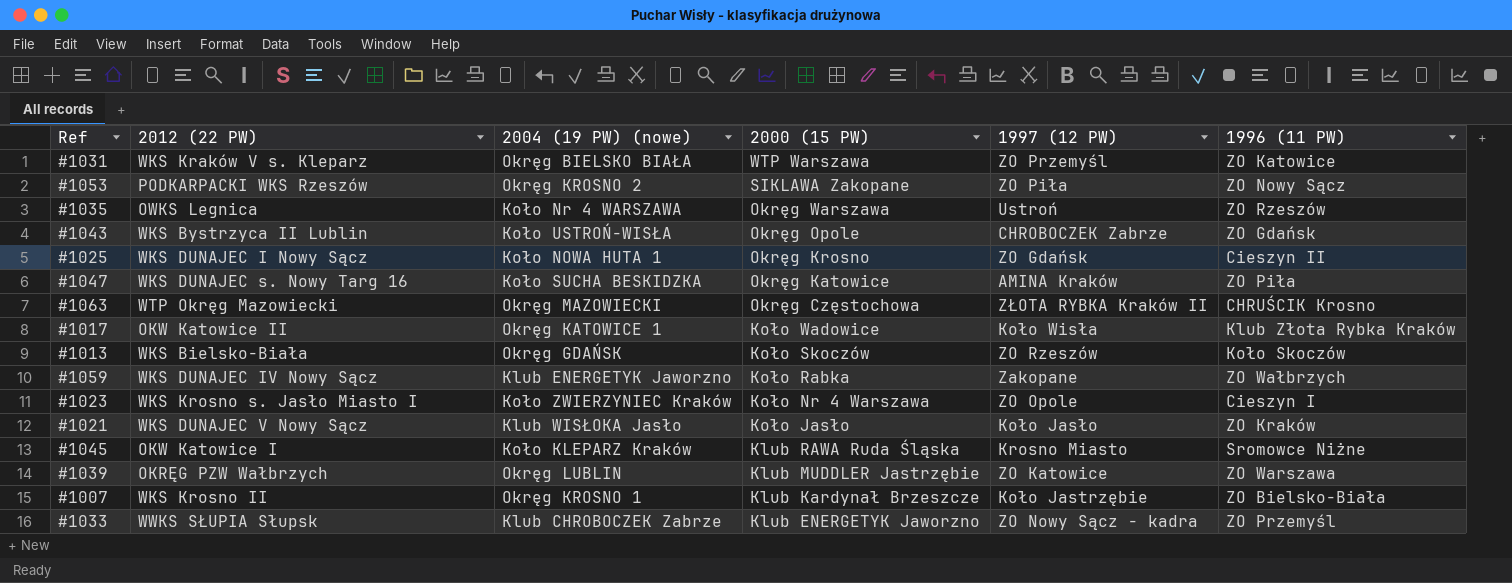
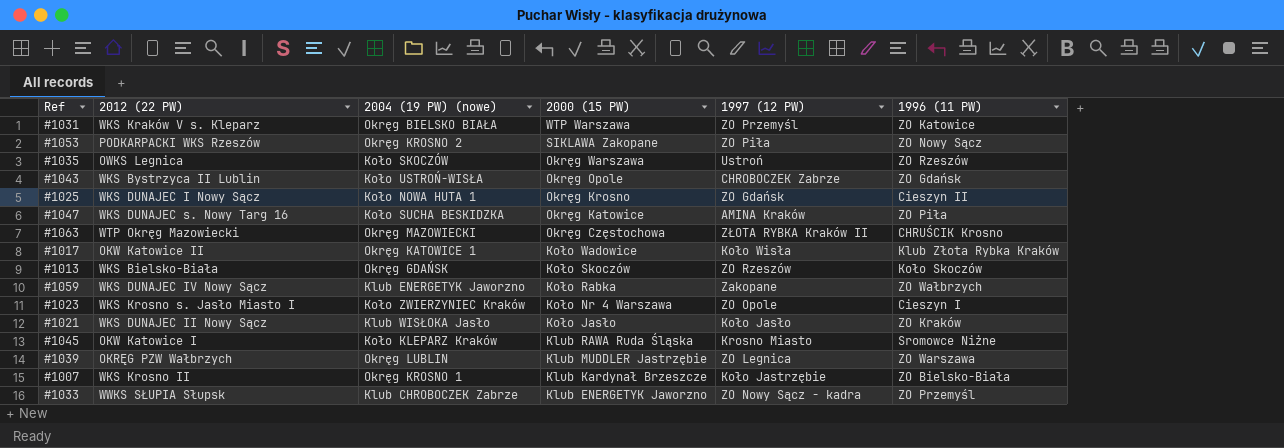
#1035 | 2004 (19 PW) (nowe): Koło Nr 4 WARSZAWA -> Koło SKOCZÓW
#1021 | 2012 (22 PW): WKS DUNAJEC V Nowy Sącz -> WKS DUNAJEC II Nowy Sącz
#1039 | 1997 (12 PW): ZO Katowice -> ZO Legnica

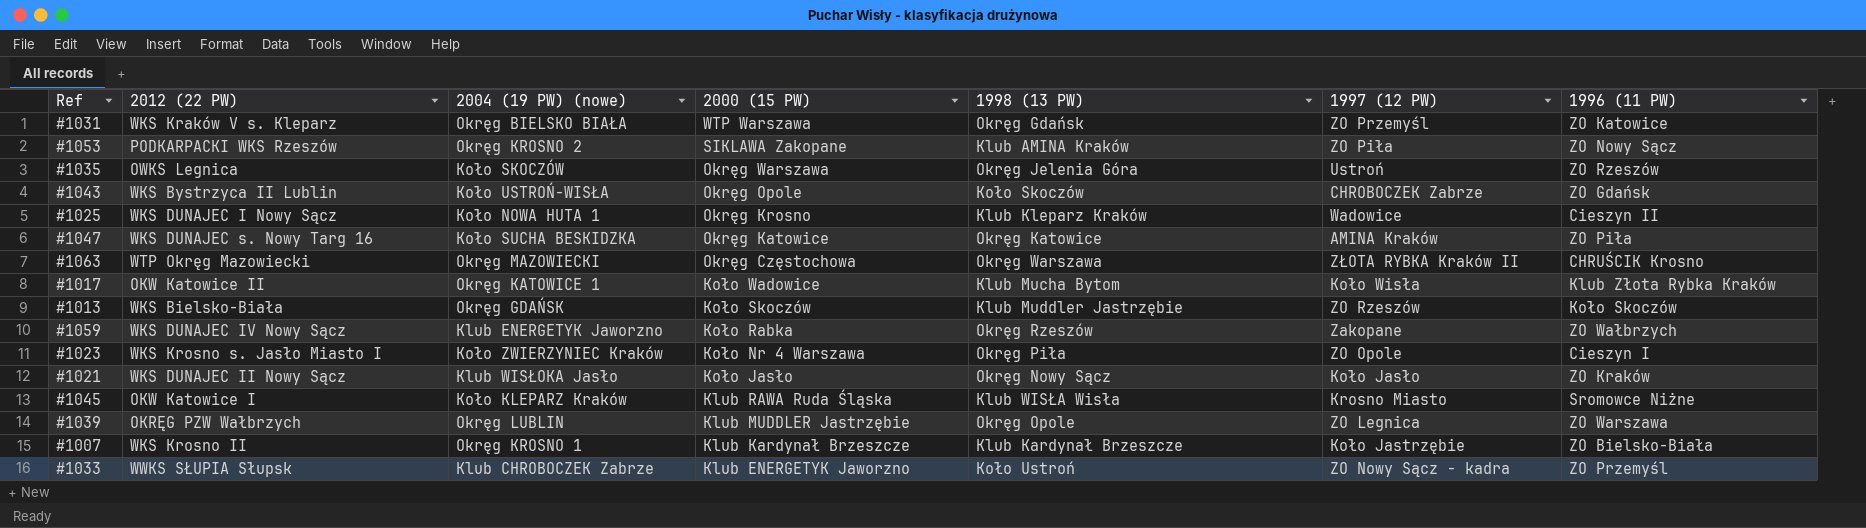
column 1998 (13 PW) | position: none -> 5
#1025 | 1997 (12 PW): ZO Gdańsk -> Wadowice

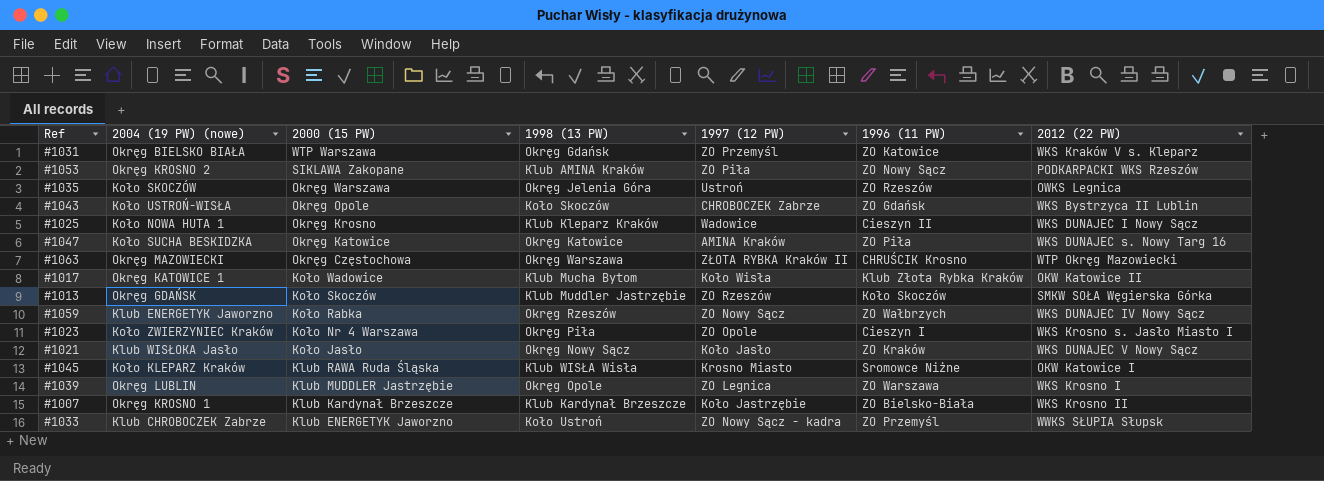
column 2012 (22 PW) | position: 2 -> 7
#1013 | 2012 (22 PW): WKS Bielsko-Biała -> SMKW SOŁA Węgierska Górka
#1059 | 1997 (12 PW): Zakopane -> ZO Nowy Sącz
#1021 | 2012 (22 PW): WKS DUNAJEC II Nowy Sącz -> WKS DUNAJEC V Nowy Sącz
#1039 | 2012 (22 PW): OKRĘG PZW Wałbrzych -> WKS Krosno I

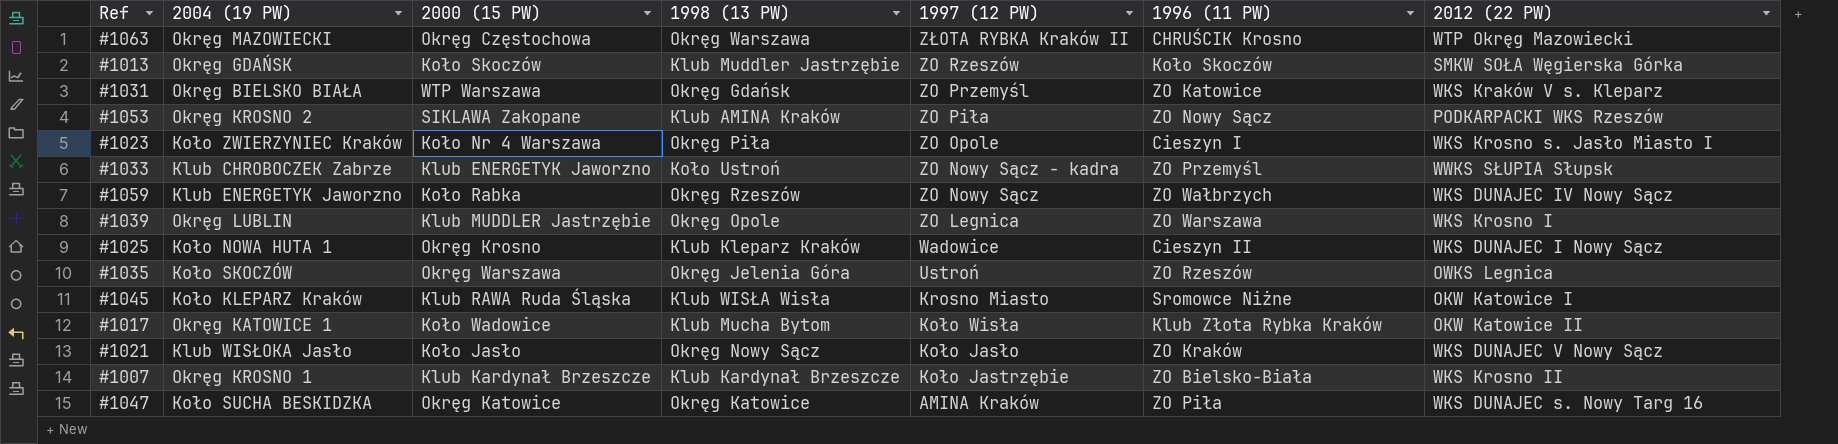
row order: 2000 (15 PW) descending -> 1997 (12 PW) descending
column name: 2004 (19 PW) (nowe) -> 2004 (19 PW)
row #1043: Koło USTROŃ-WISŁA | Okręg Opole | Koło Skoczów | CHROBOCZEK Zabrze | ZO Gdańsk | WKS Bystrzyca II Lublin -> none

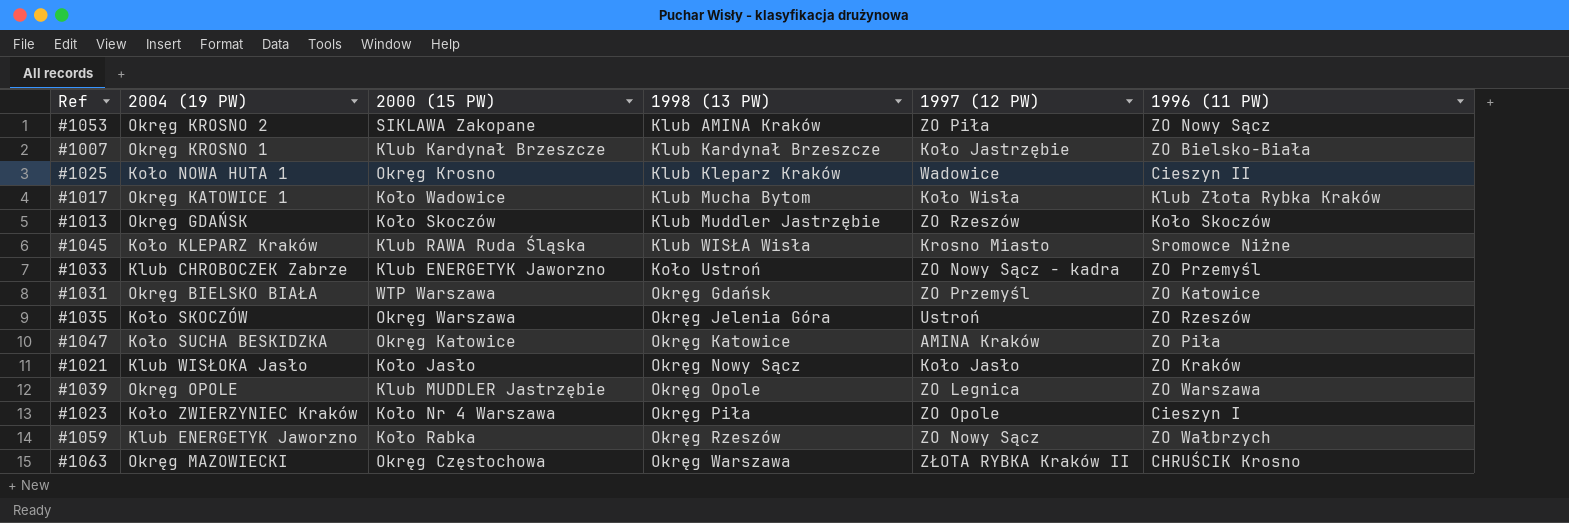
row order: 1997 (12 PW) descending -> 1998 (13 PW) ascending
column 2012 (22 PW) | position: 7 -> none
#1039 | 2004 (19 PW): Okręg LUBLIN -> Okręg OPOLE

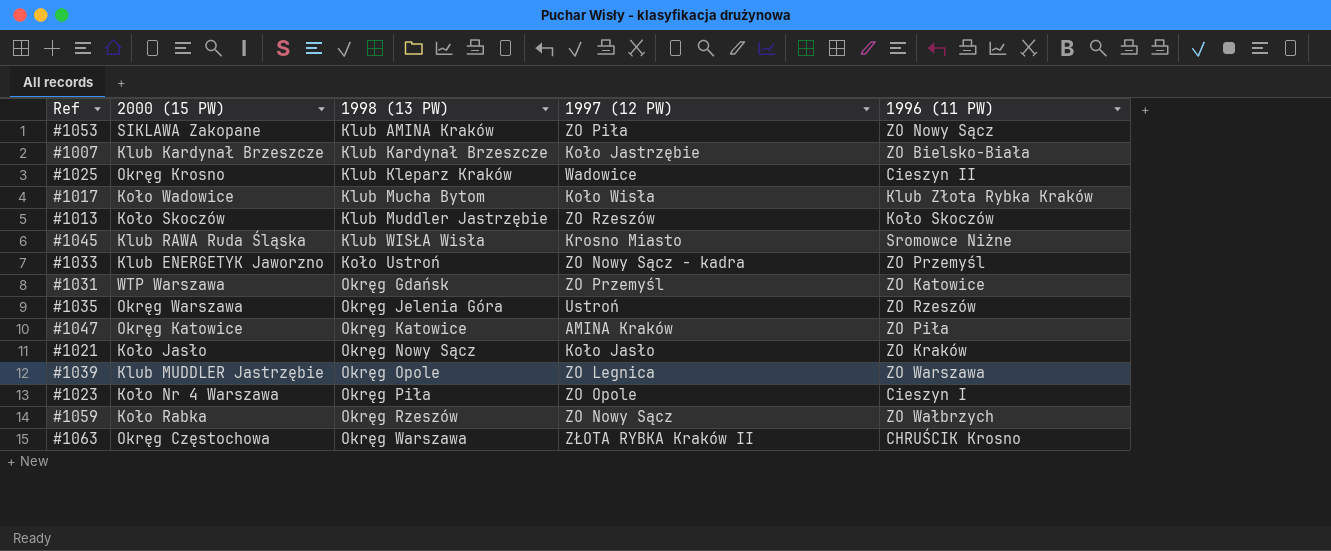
column 2004 (19 PW) | position: 2 -> none

